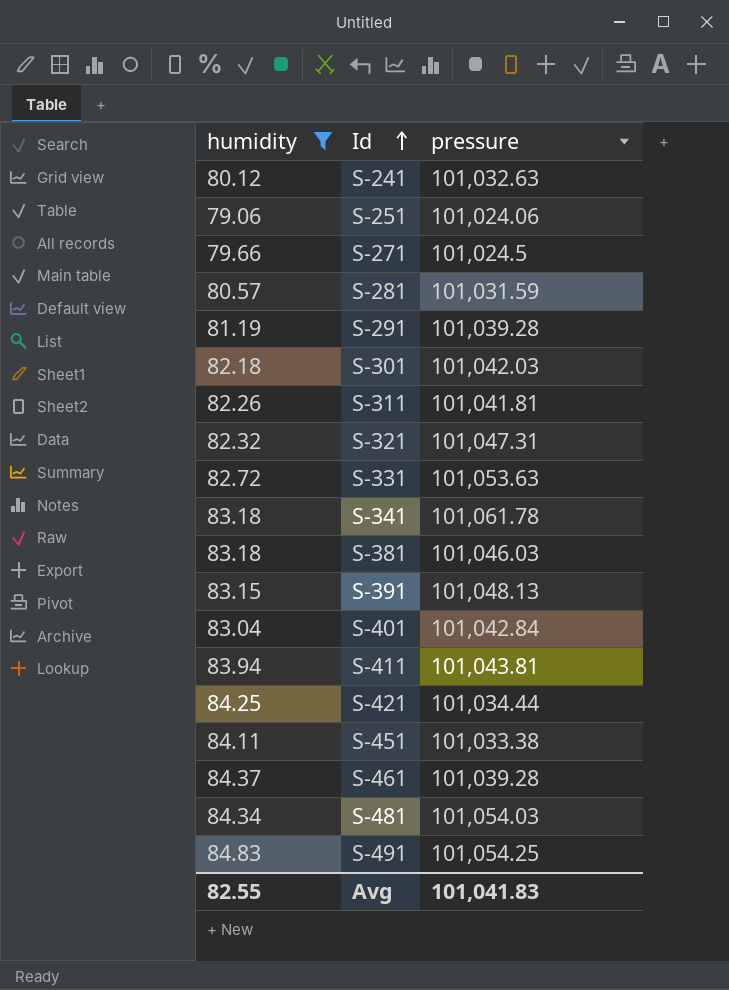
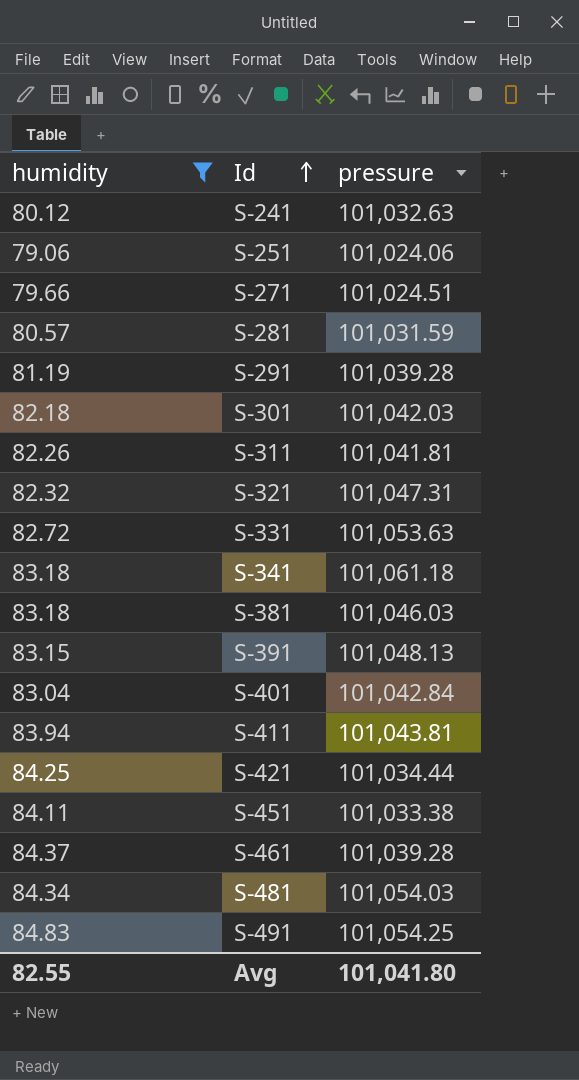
S-271 | pressure: 101,024.5 -> 101,024.51
S-341 | pressure: 101,061.78 -> 101,061.18
Avg | pressure: 101,041.83 -> 101,041.80

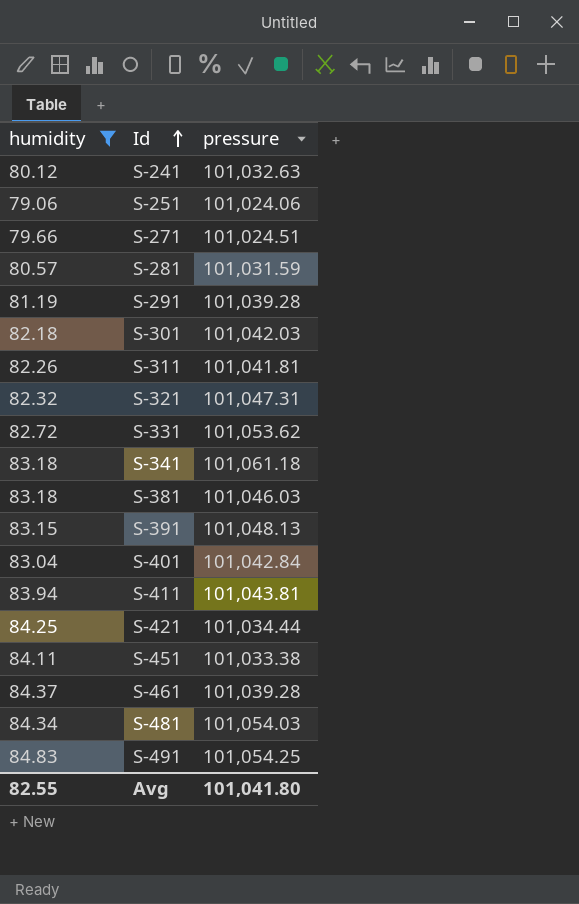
S-331 | pressure: 101,053.63 -> 101,053.62

